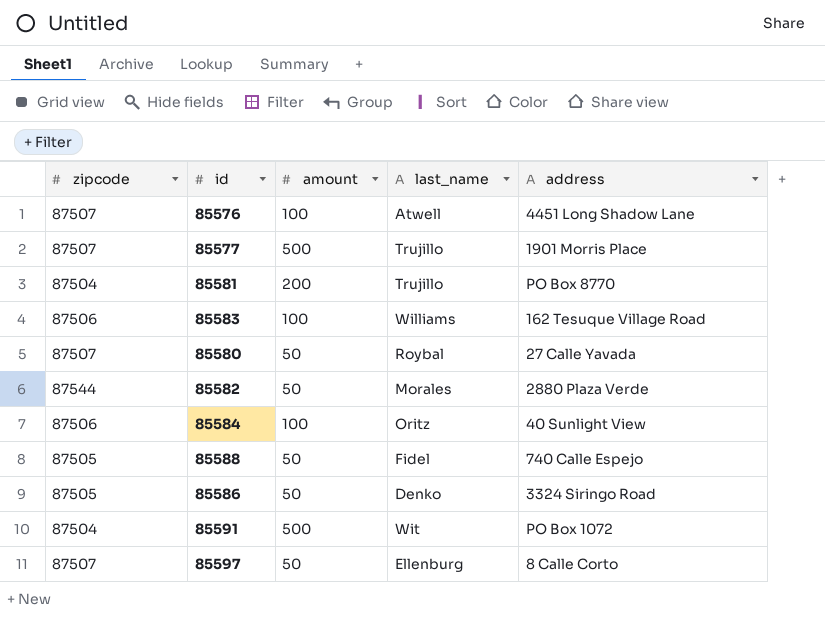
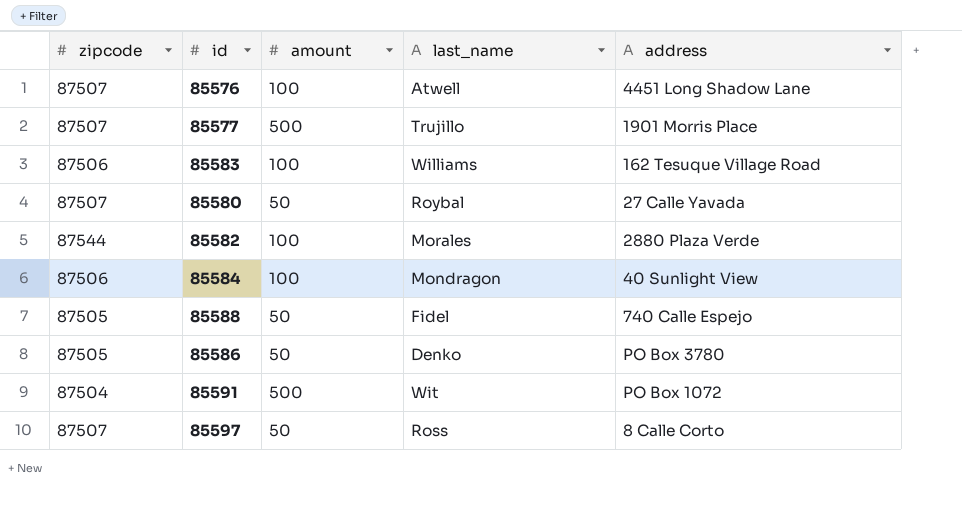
row 85581: 87504 | 200 | Trujillo | PO Box 8770 -> none
85582 | amount: 50 -> 100
85584 | last_name: Oritz -> Mondragon
85586 | address: 3324 Siringo Road -> PO Box 3780
85597 | last_name: Ellenburg -> Ross

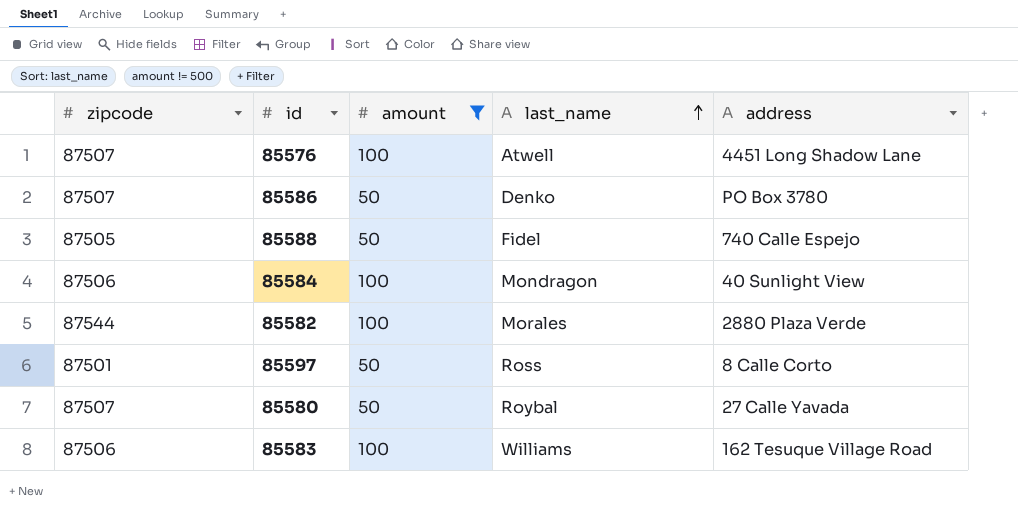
filter: none -> amount != 500
row order: none -> last_name ascending
85586 | zipcode: 87505 -> 87507
85597 | zipcode: 87507 -> 87501

